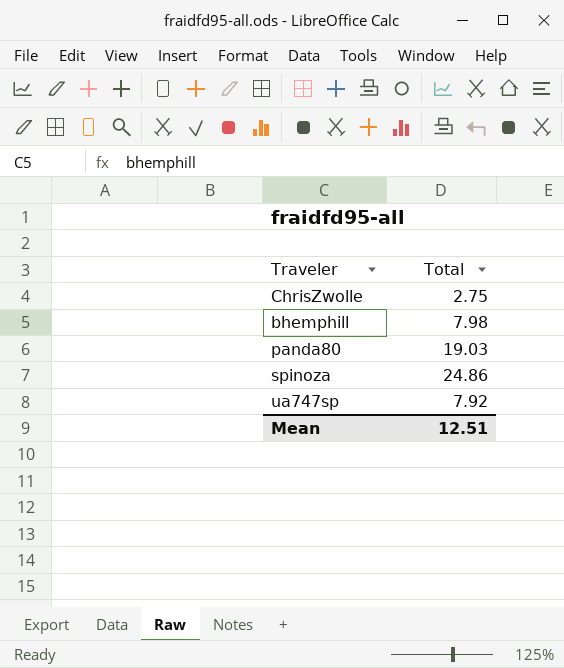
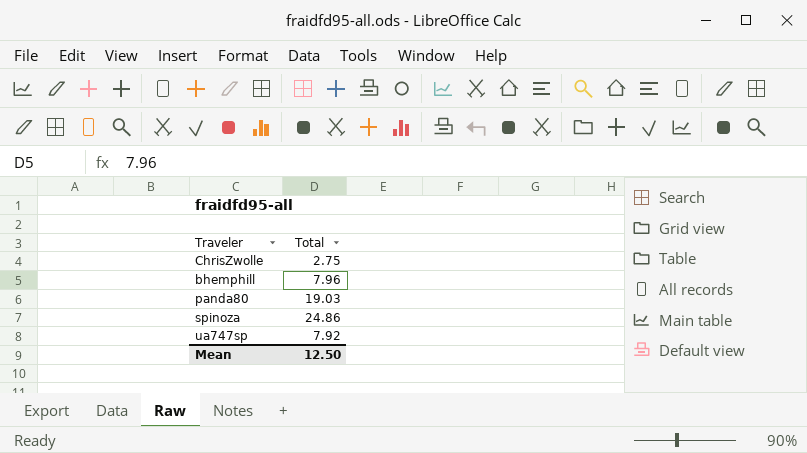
bhemphill | Total: 7.98 -> 7.96
Mean | Total: 12.51 -> 12.50

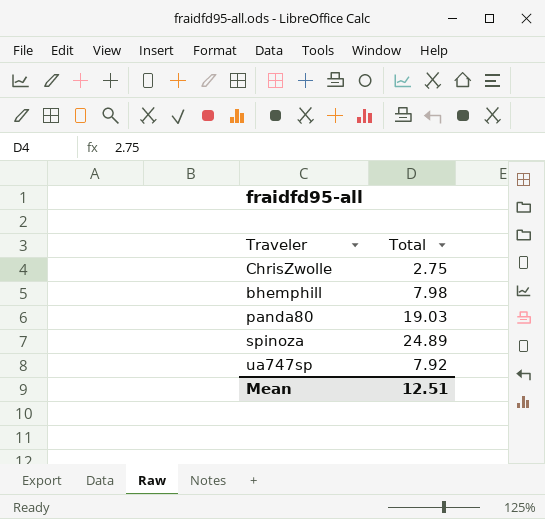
bhemphill | Total: 7.96 -> 7.98
spinoza | Total: 24.86 -> 24.89
Mean | Total: 12.50 -> 12.51

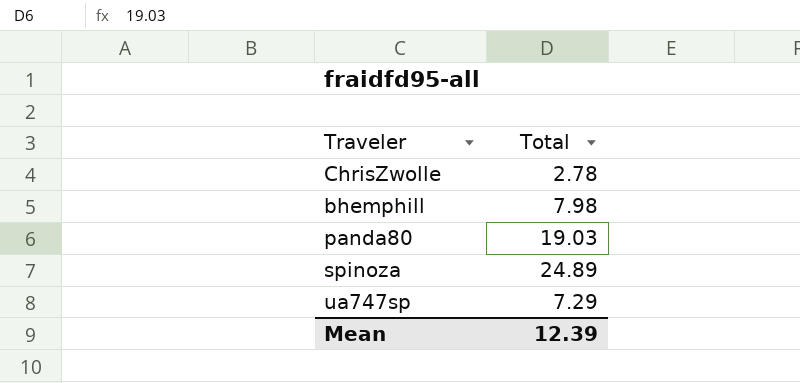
ChrisZwolle | Total: 2.75 -> 2.78
ua747sp | Total: 7.92 -> 7.29
Mean | Total: 12.51 -> 12.39

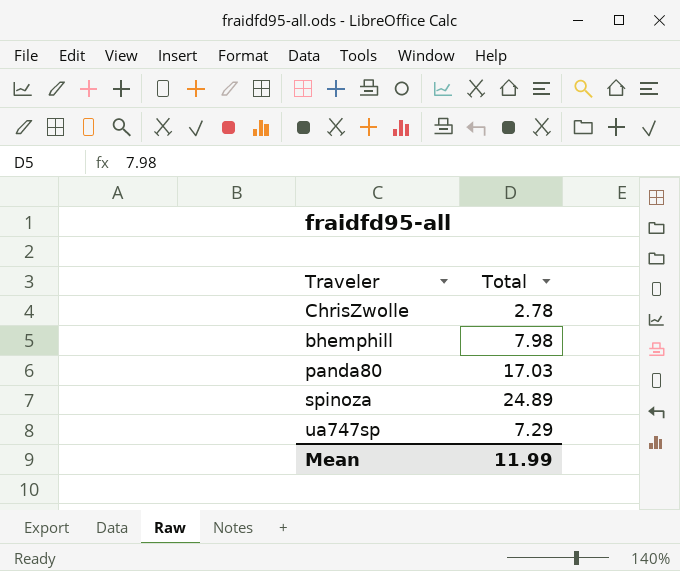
panda80 | Total: 19.03 -> 17.03
Mean | Total: 12.39 -> 11.99

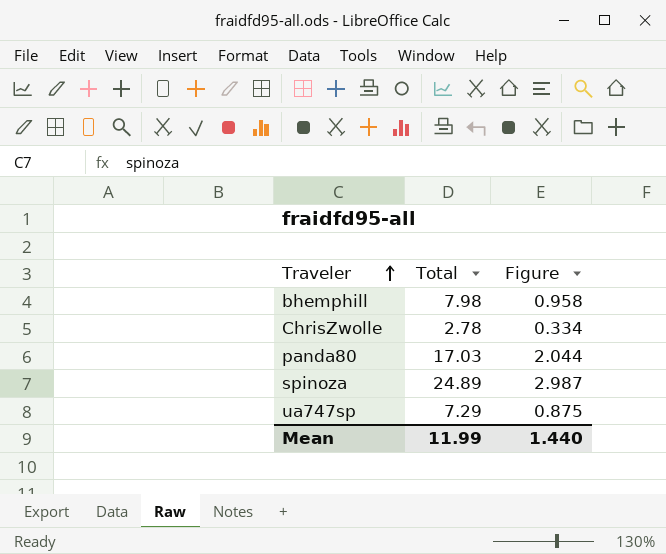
row order: none -> Traveler ascending
column Figure | formula: none -> [Total] * 0.12

